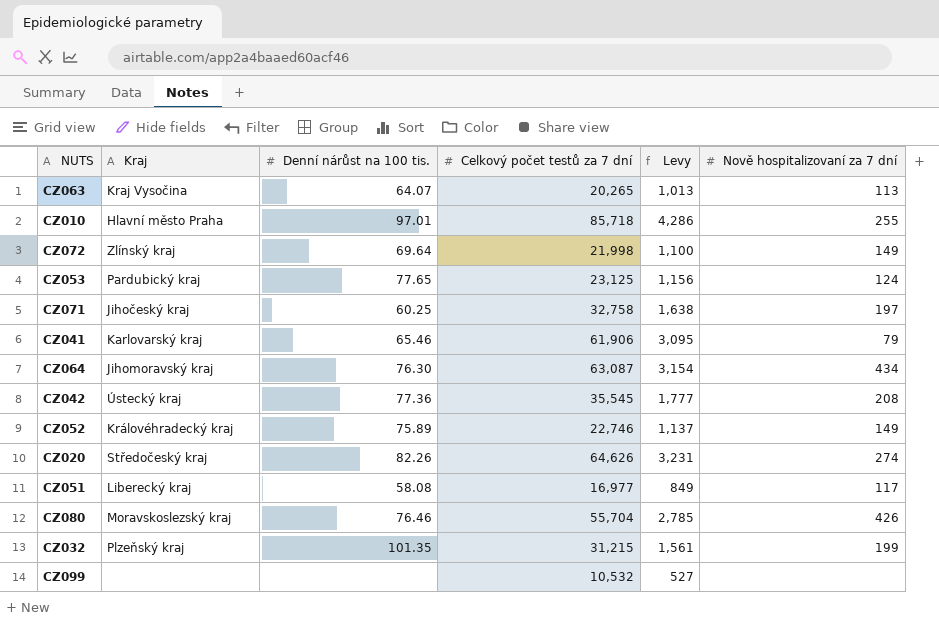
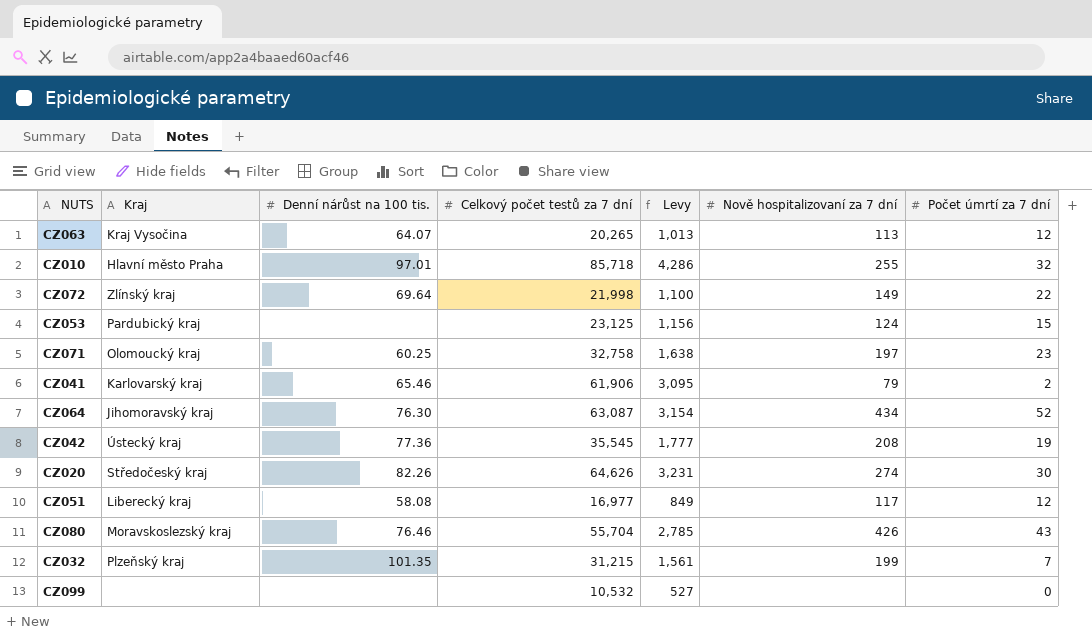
column Počet úmrtí za 7 dní | position: none -> 7
row CZ052: Královéhradecký kraj | 75.89 | 22,746 | 1,137 | 149 -> none
CZ053 | Denní nárůst na 100 tis.: 77.65 -> none
CZ071 | Kraj: Jihočeský kraj -> Olomoucký kraj

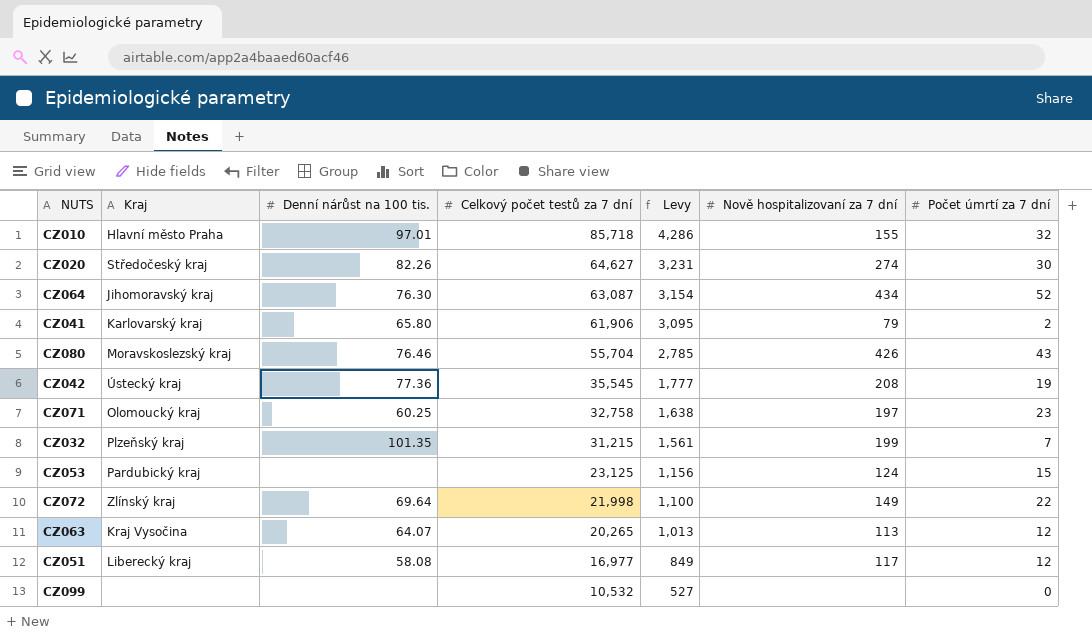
row order: none -> Celkový počet testů za 7 dní descending
CZ010 | Nově hospitalizovaní za 7 dní: 255 -> 155
CZ020 | Celkový počet testů za 7 dní: 64,626 -> 64,627
CZ041 | Denní nárůst na 100 tis.: 65.46 -> 65.80

